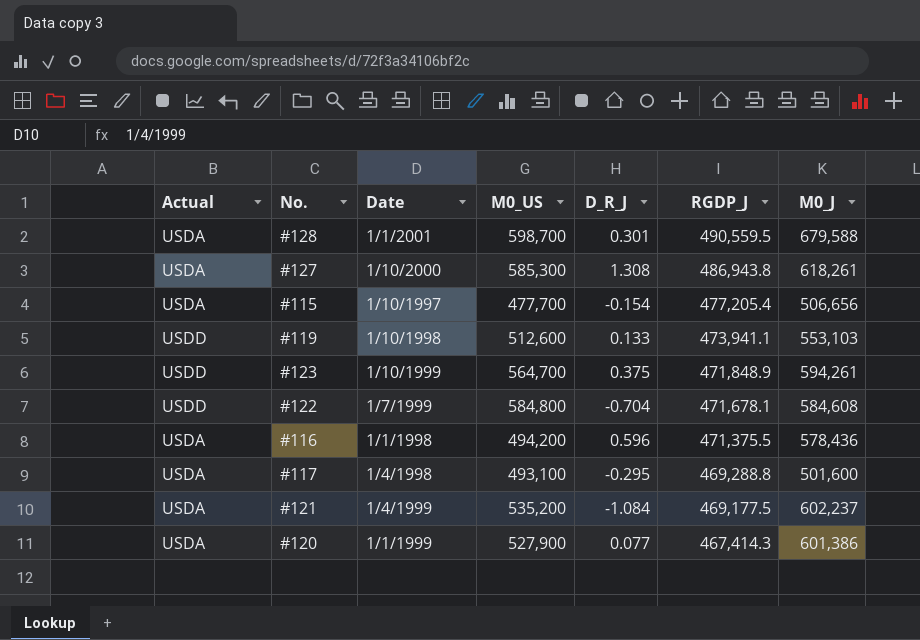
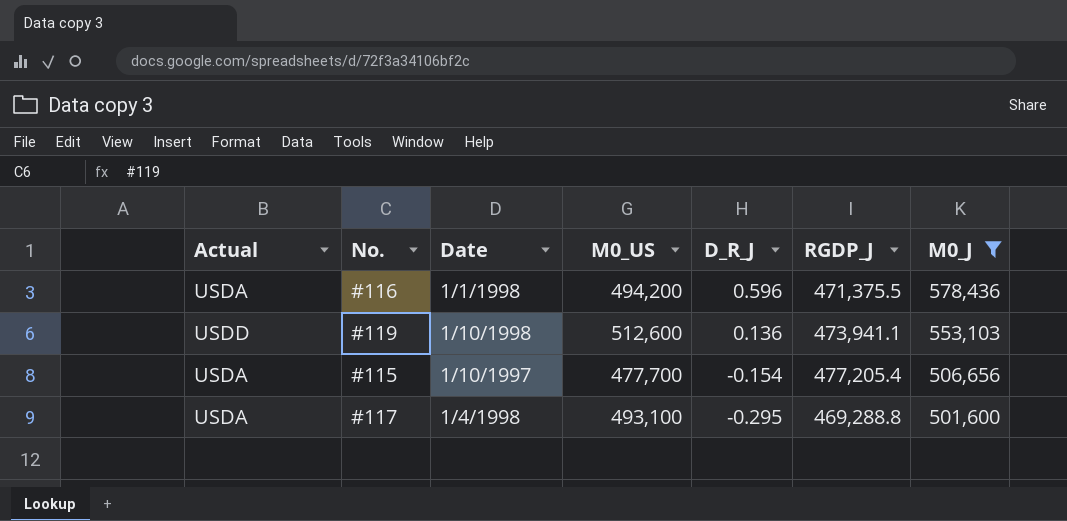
filter: none -> M0_J <= 578,436
row order: RGDP_J descending -> D_R_J descending
#119 | D_R_J: 0.133 -> 0.136

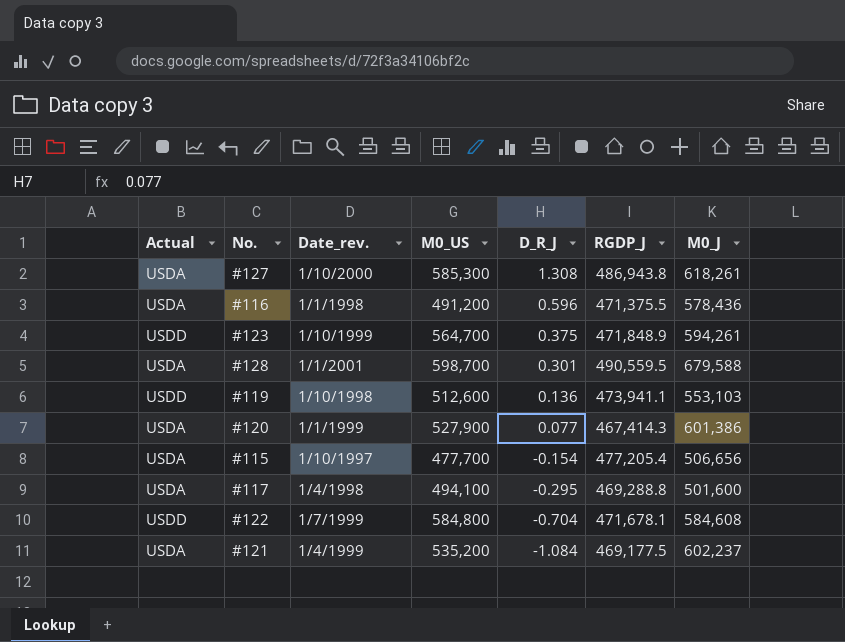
filter: M0_J <= 578,436 -> none
column name: Date -> Date_rev.
#116 | M0_US: 494,200 -> 491,200
#117 | M0_US: 493,100 -> 494,100

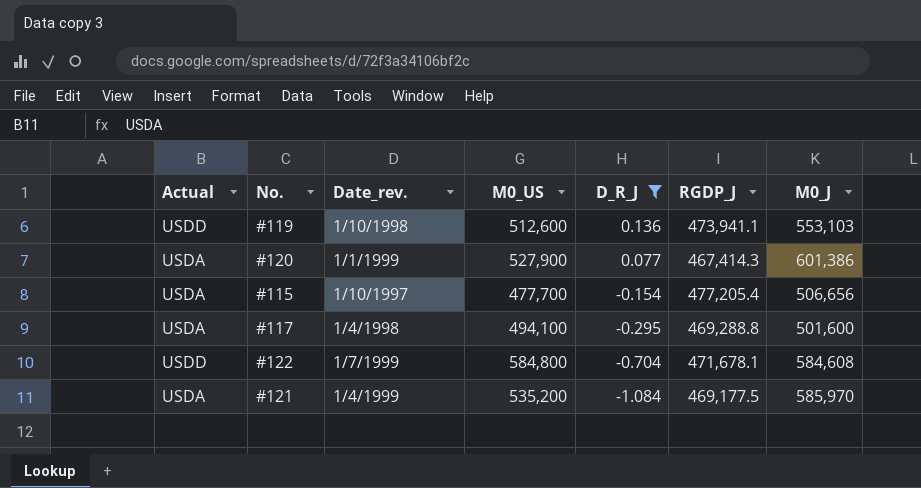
filter: none -> D_R_J <= 0.136
#121 | M0_J: 602,237 -> 585,970

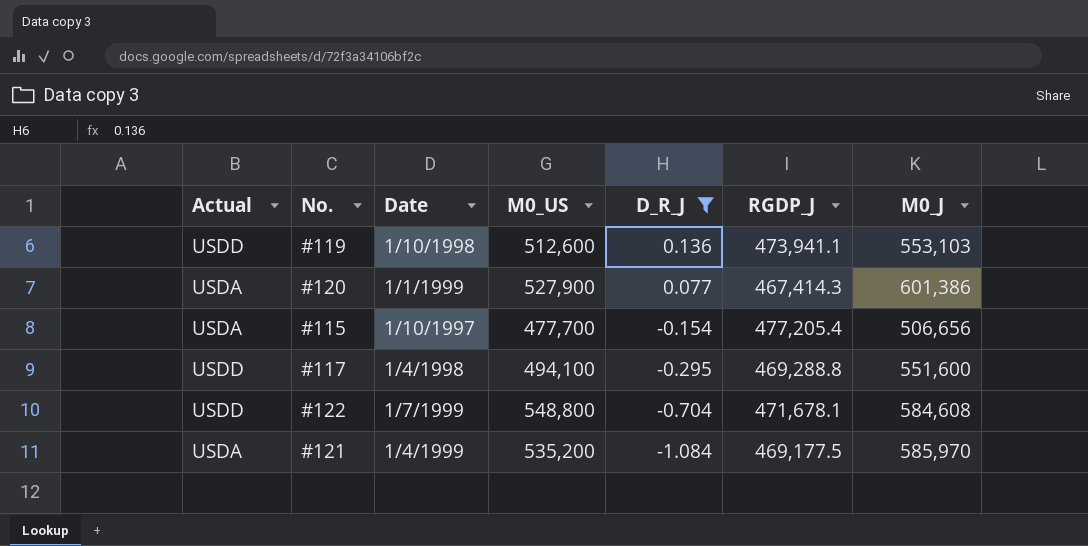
column name: Date_rev. -> Date
#117 | Actual: USDA -> USDD
#117 | M0_J: 501,600 -> 551,600
#122 | M0_US: 584,800 -> 548,800

